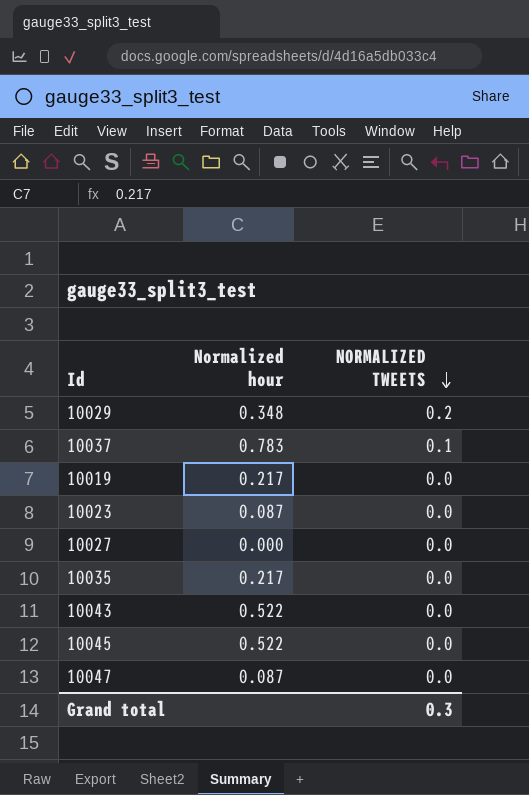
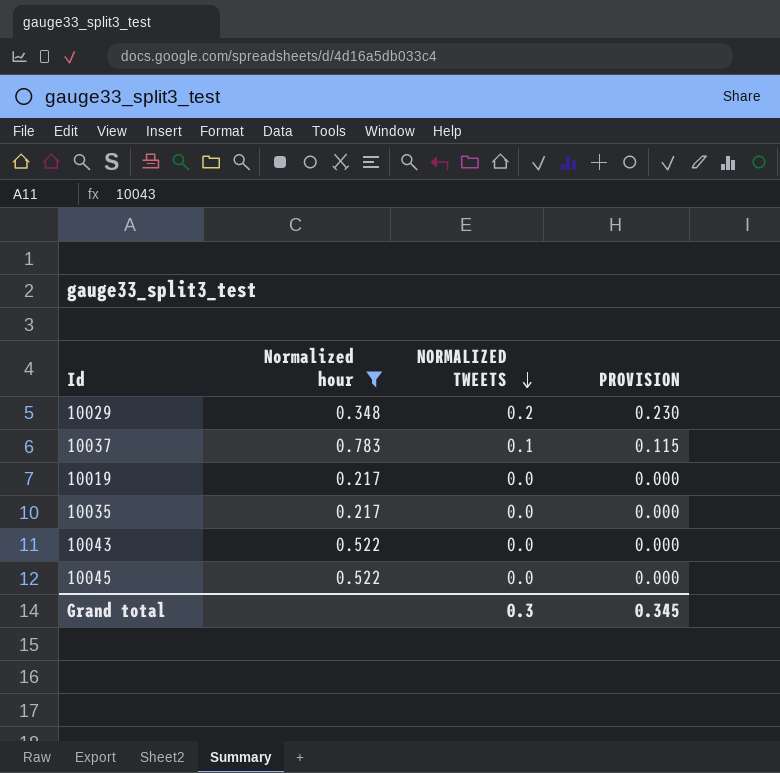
filter: none -> Normalized hour >= 0.217
column PROVISION | formula: none -> [NORMALIZED TWEETS] * 1.15

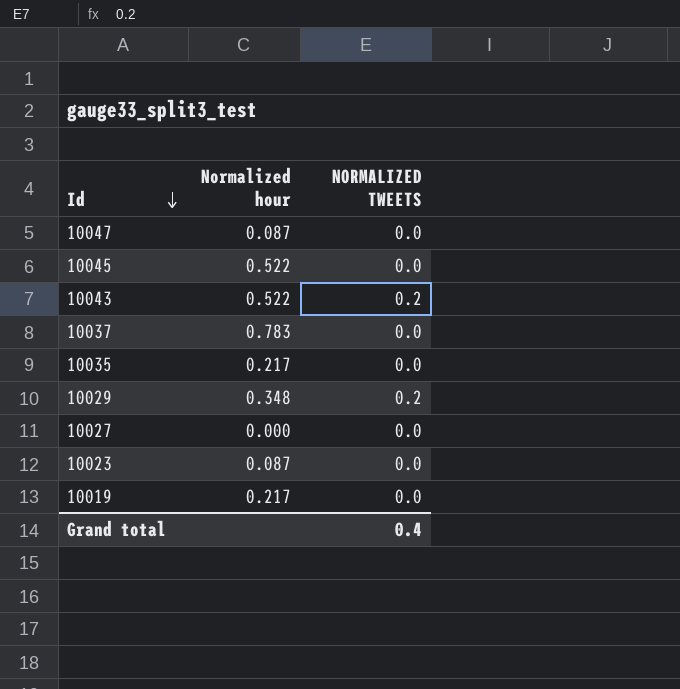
filter: Normalized hour >= 0.217 -> none
row order: NORMALIZED TWEETS descending -> Id descending
column PROVISION | formula: [NORMALIZED TWEETS] * 1.15 -> none
10043 | NORMALIZED TWEETS: 0.0 -> 0.2
10037 | NORMALIZED TWEETS: 0.1 -> 0.0
Grand total | NORMALIZED TWEETS: 0.3 -> 0.4

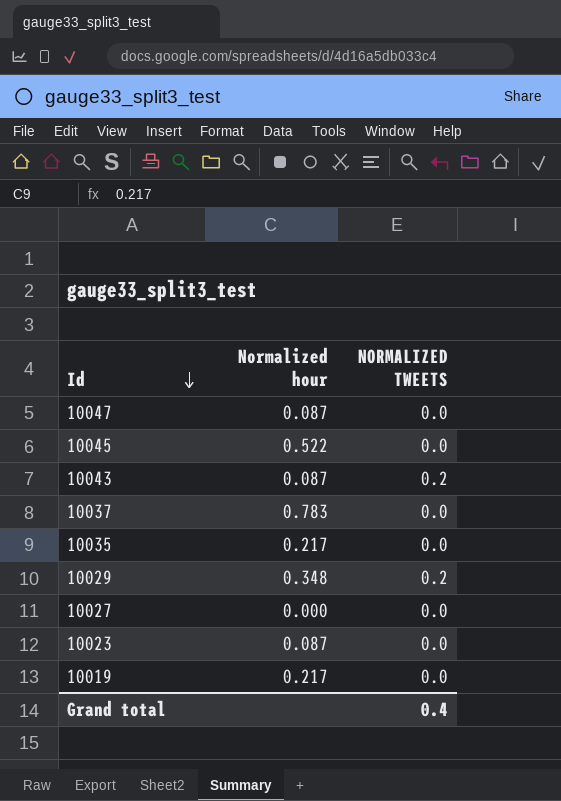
10043 | Normalized hour: 0.522 -> 0.087

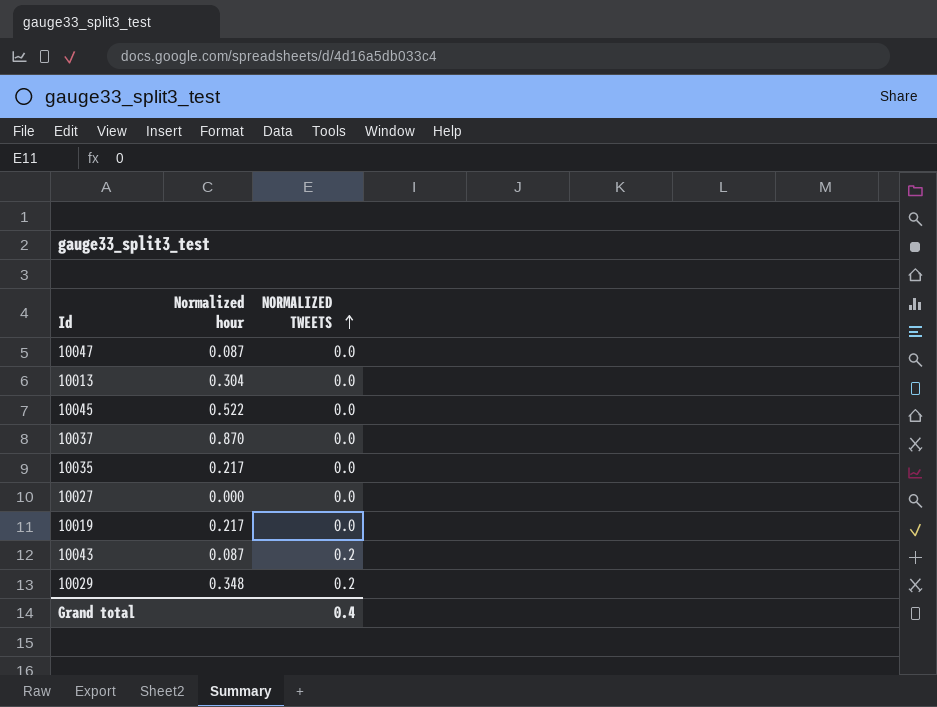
row order: Id descending -> NORMALIZED TWEETS ascending
row 10023: 0.087 | 0.0 -> none
row 10013: none -> 0.304 | 0.0
10037 | Normalized hour: 0.783 -> 0.870

